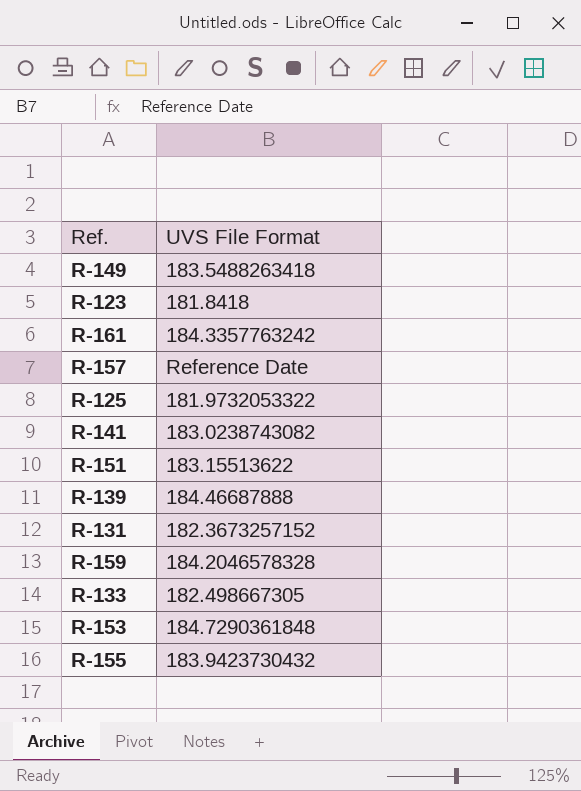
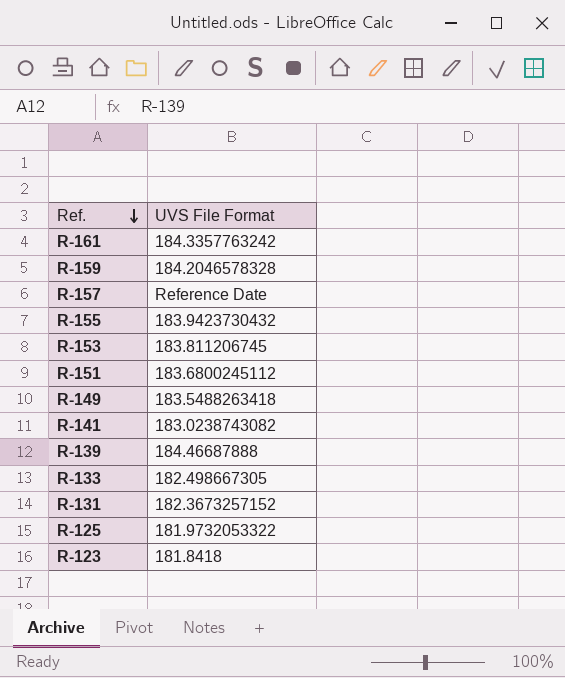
row order: none -> Ref. descending
R-153 | UVS File Format: 184.7290361848 -> 183.811206745
R-151 | UVS File Format: 183.15513622 -> 183.6800245112

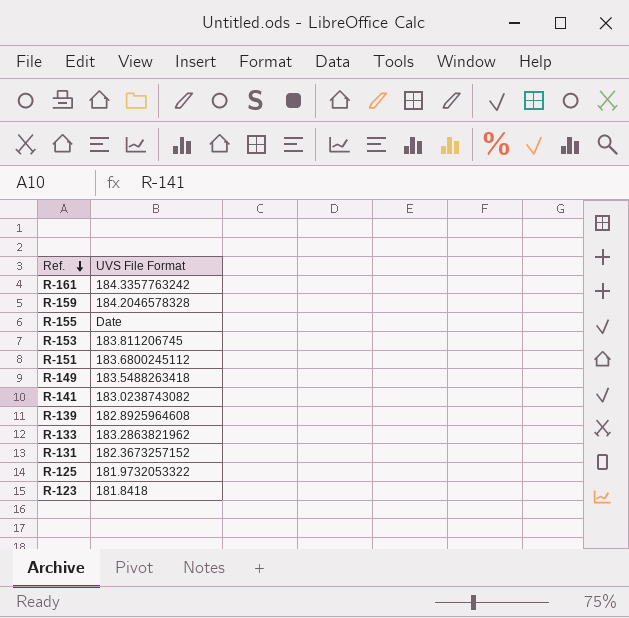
row R-157: Reference Date -> none
R-155 | UVS File Format: 183.9423730432 -> Date
R-139 | UVS File Format: 184.46687888 -> 182.8925964608
R-133 | UVS File Format: 182.498667305 -> 183.2863821962

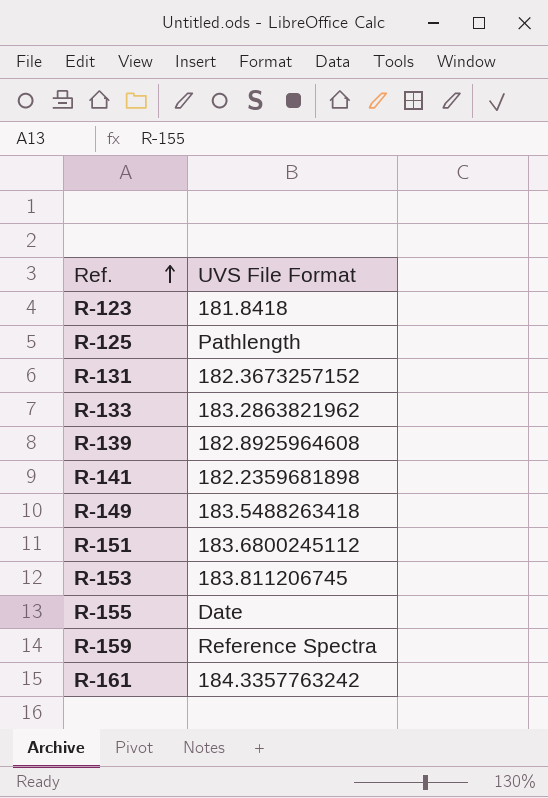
row order: Ref. descending -> Ref. ascending
R-125 | UVS File Format: 181.9732053322 -> Pathlength
R-141 | UVS File Format: 183.0238743082 -> 182.2359681898
R-159 | UVS File Format: 184.2046578328 -> Reference Spectra

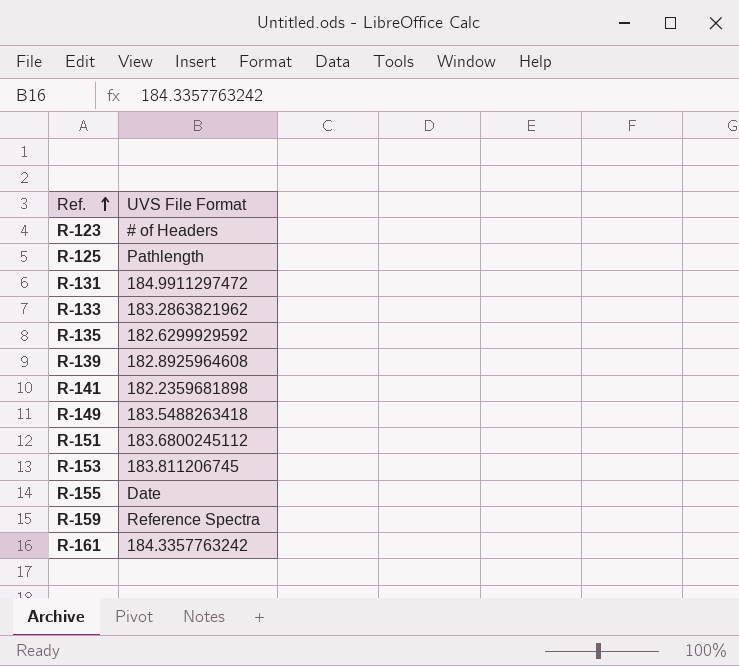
R-123 | UVS File Format: 181.8418 -> # of Headers
R-131 | UVS File Format: 182.3673257152 -> 184.9911297472
row R-135: none -> 182.6299929592

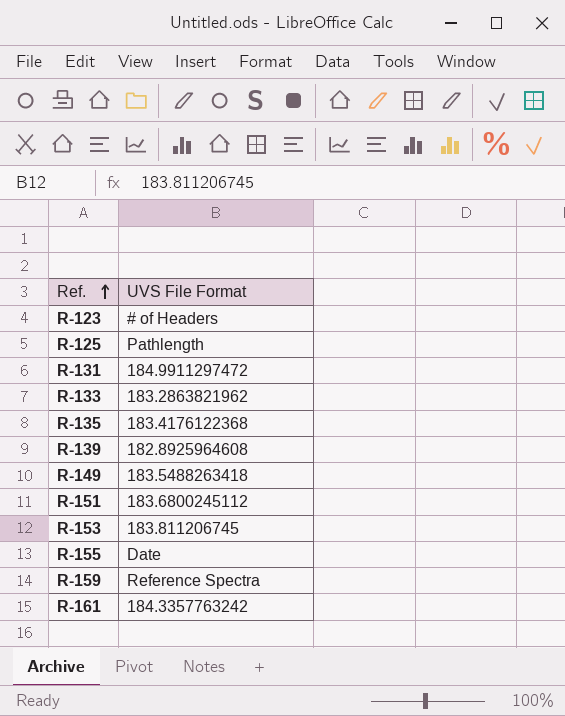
row R-141: 182.2359681898 -> none
R-135 | UVS File Format: 182.6299929592 -> 183.4176122368

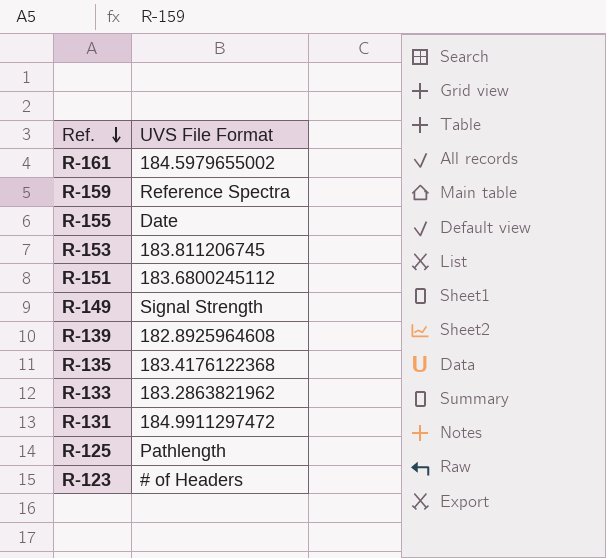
row order: Ref. ascending -> Ref. descending
R-161 | UVS File Format: 184.3357763242 -> 184.5979655002
R-149 | UVS File Format: 183.5488263418 -> Signal Strength

